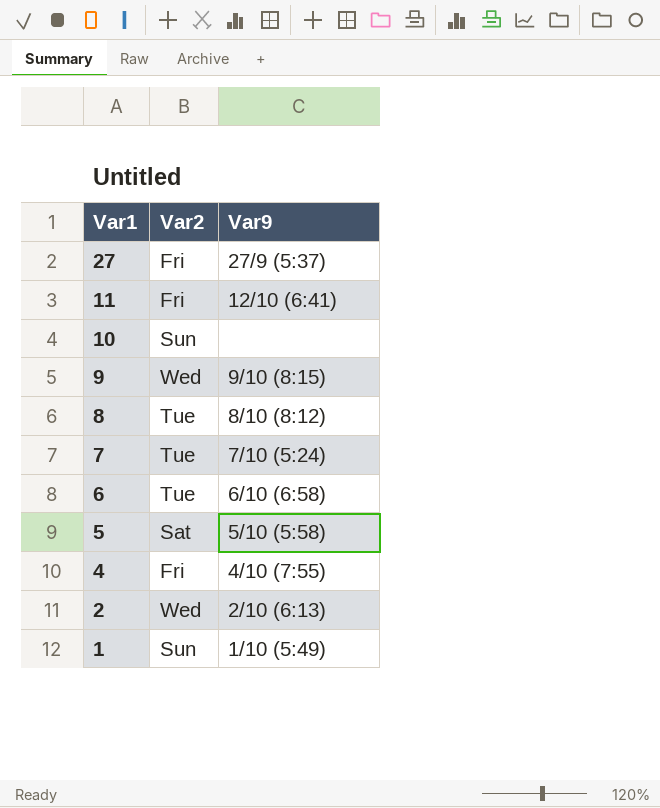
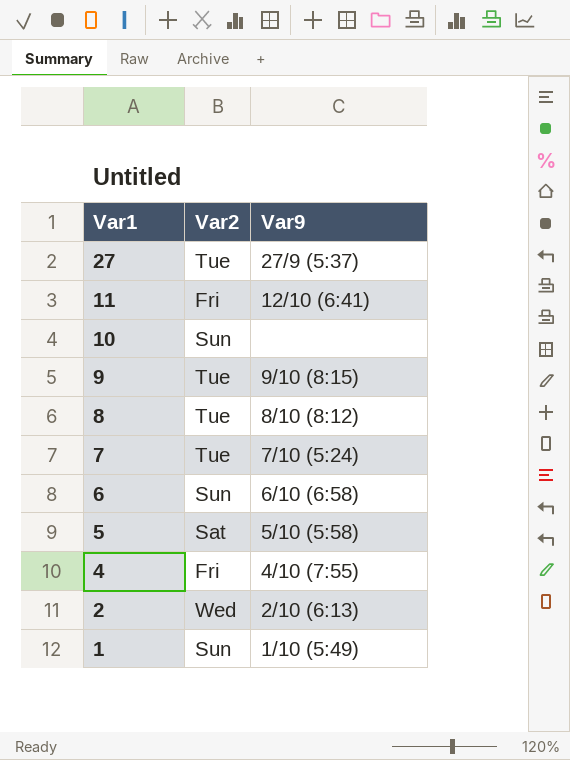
27 | Var2: Fri -> Tue
9 | Var2: Wed -> Tue
6 | Var2: Tue -> Sun

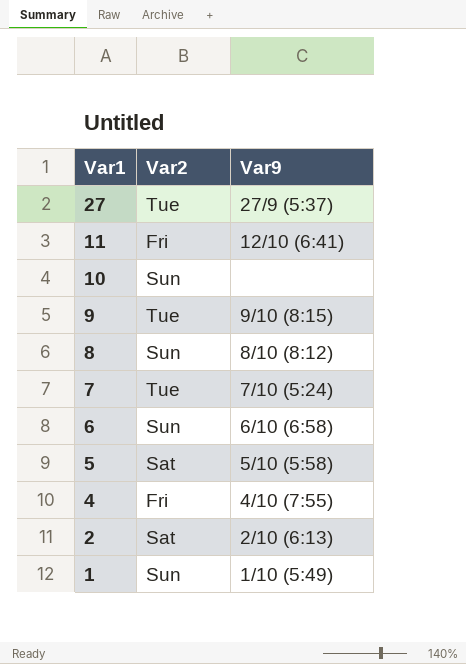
8 | Var2: Tue -> Sun
2 | Var2: Wed -> Sat

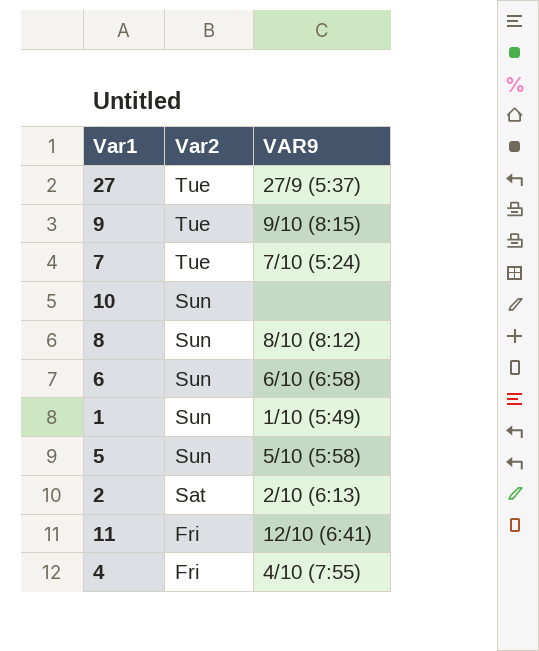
row order: Var1 descending -> Var2 descending
column name: Var9 -> VAR9
5 | Var2: Sat -> Sun

